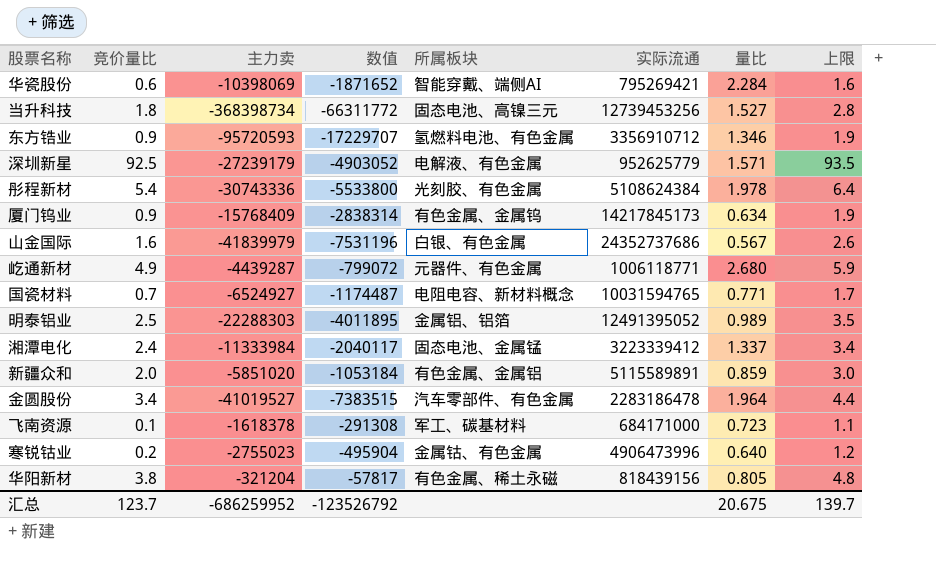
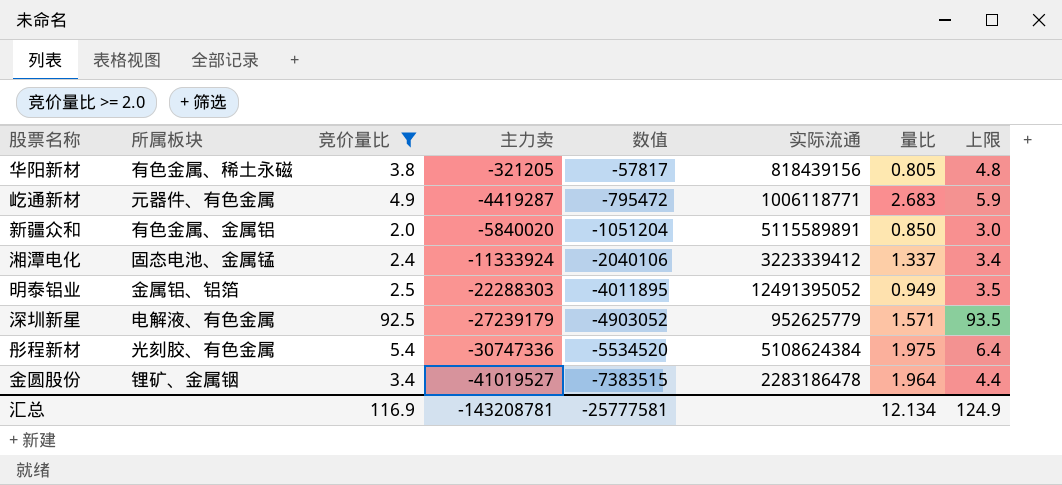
filter: none -> 竞价量比 >= 2.0
row order: none -> 主力卖 descending
column 所属板块 | position: 5 -> 2
华阳新材 | 主力卖: -321204 -> -321205
屹通新材 | 主力卖: -4439287 -> -4419287
屹通新材 | 数值: -799072 -> -795472
屹通新材 | 量比: 2.680 -> 2.683
新疆众和 | 主力卖: -5851020 -> -5840020
新疆众和 | 数值: -1053184 -> -1051204
新疆众和 | 量比: 0.859 -> 0.850
湘潭电化 | 主力卖: -11333984 -> -11333924
湘潭电化 | 数值: -2040117 -> -2040106
明泰铝业 | 量比: 0.989 -> 0.949
彤程新材 | 主力卖: -30743336 -> -30747336
彤程新材 | 数值: -5533800 -> -5534520
彤程新材 | 量比: 1.978 -> 1.975
金圆股份 | 所属板块: 汽车零部件、有色金属 -> 锂矿、金属铟
汇总 | 竞价量比: 123.7 -> 116.9
汇总 | 主力卖: -686259952 -> -143208781
汇总 | 数值: -123526792 -> -25777581
汇总 | 量比: 20.675 -> 12.134
汇总 | 上限: 139.7 -> 124.9

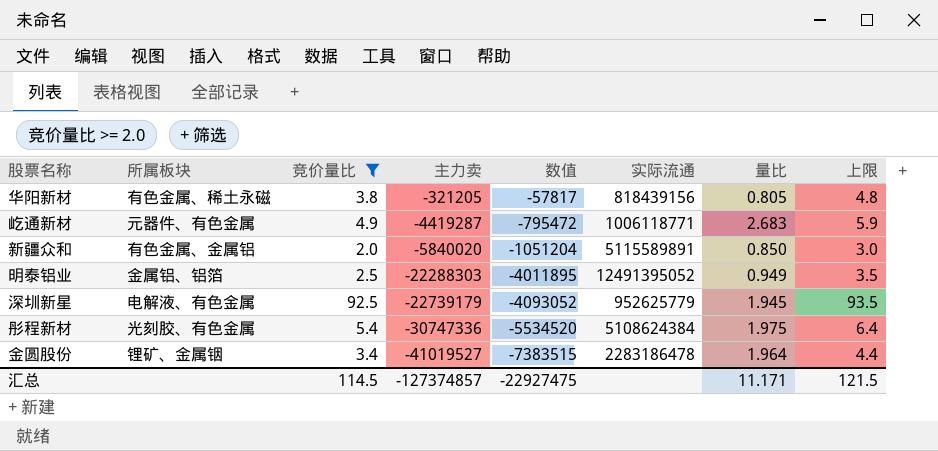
row 湘潭电化: 固态电池、金属锰 | 2.4 | -11333924 | -2040106 | 3223339412 | 1.337 | 3.4 -> none
深圳新星 | 主力卖: -27239179 -> -22739179
深圳新星 | 数值: -4903052 -> -4093052
深圳新星 | 量比: 1.571 -> 1.945
汇总 | 竞价量比: 116.9 -> 114.5
汇总 | 主力卖: -143208781 -> -127374857
汇总 | 数值: -25777581 -> -22927475
汇总 | 量比: 12.134 -> 11.171
汇总 | 上限: 124.9 -> 121.5

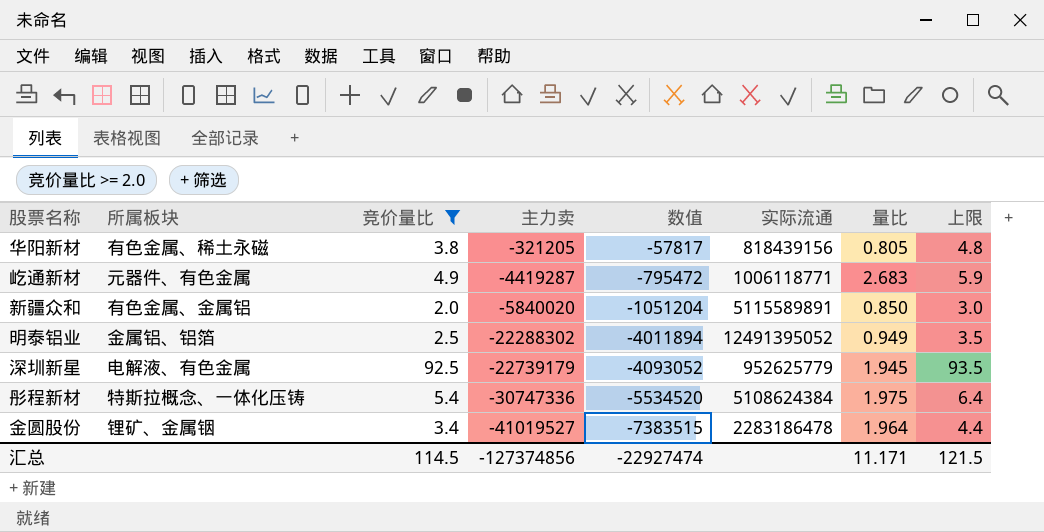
明泰铝业 | 主力卖: -22288303 -> -22288302
明泰铝业 | 数值: -4011895 -> -4011894
彤程新材 | 所属板块: 光刻胶、有色金属 -> 特斯拉概念、一体化压铸
汇总 | 主力卖: -127374857 -> -127374856
汇总 | 数值: -22927475 -> -22927474

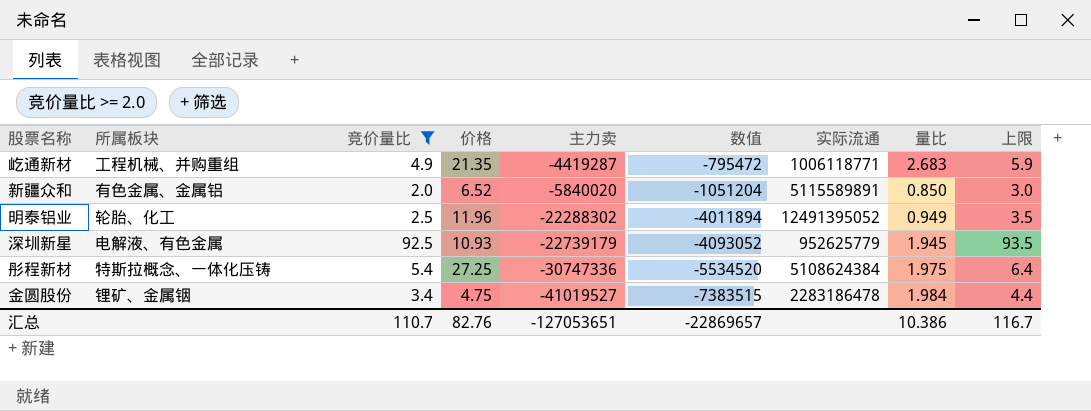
column 价格 | position: none -> 4
row 华阳新材: 有色金属、稀土永磁 | 3.8 | -321205 | -57817 | 818439156 | 0.805 | 4.8 -> none
屹通新材 | 所属板块: 元器件、有色金属 -> 工程机械、并购重组
明泰铝业 | 所属板块: 金属铝、铝箔 -> 轮胎、化工
金圆股份 | 量比: 1.964 -> 1.984
汇总 | 竞价量比: 114.5 -> 110.7
汇总 | 主力卖: -127374856 -> -127053651
汇总 | 数值: -22927474 -> -22869657
汇总 | 量比: 11.171 -> 10.386
汇总 | 上限: 121.5 -> 116.7

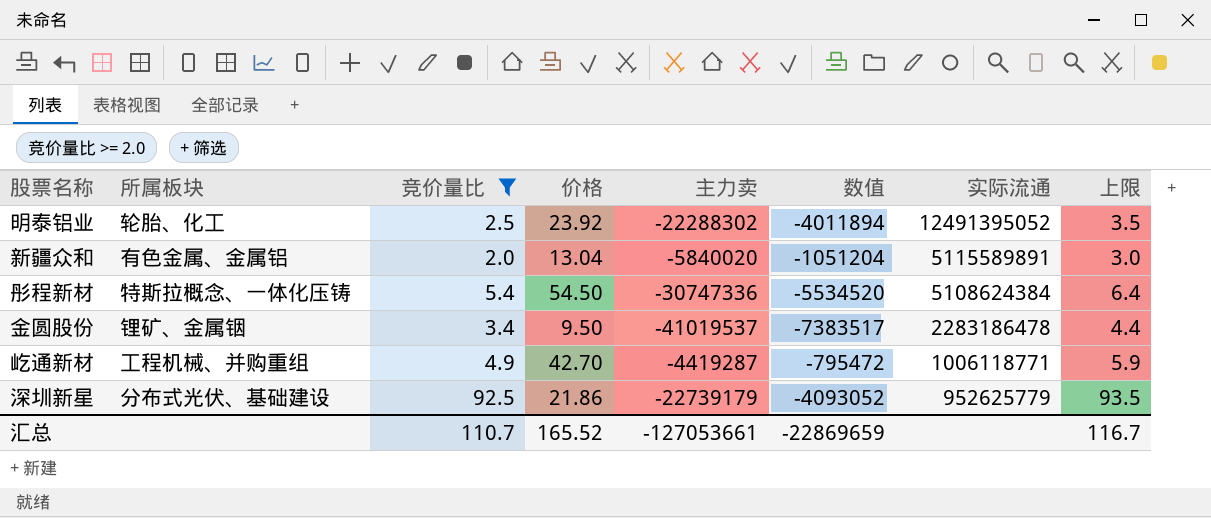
row order: 主力卖 descending -> 实际流通 descending
column 量比 | position: 8 -> none
明泰铝业 | 价格: 11.96 -> 23.92
新疆众和 | 价格: 6.52 -> 13.04
彤程新材 | 价格: 27.25 -> 54.50
金圆股份 | 价格: 4.75 -> 9.50
金圆股份 | 主力卖: -41019527 -> -41019537
金圆股份 | 数值: -7383515 -> -7383517
屹通新材 | 价格: 21.35 -> 42.70
深圳新星 | 所属板块: 电解液、有色金属 -> 分布式光伏、基础建设
深圳新星 | 价格: 10.93 -> 21.86
汇总 | 价格: 82.76 -> 165.52
汇总 | 主力卖: -127053651 -> -127053661
汇总 | 数值: -22869657 -> -22869659

